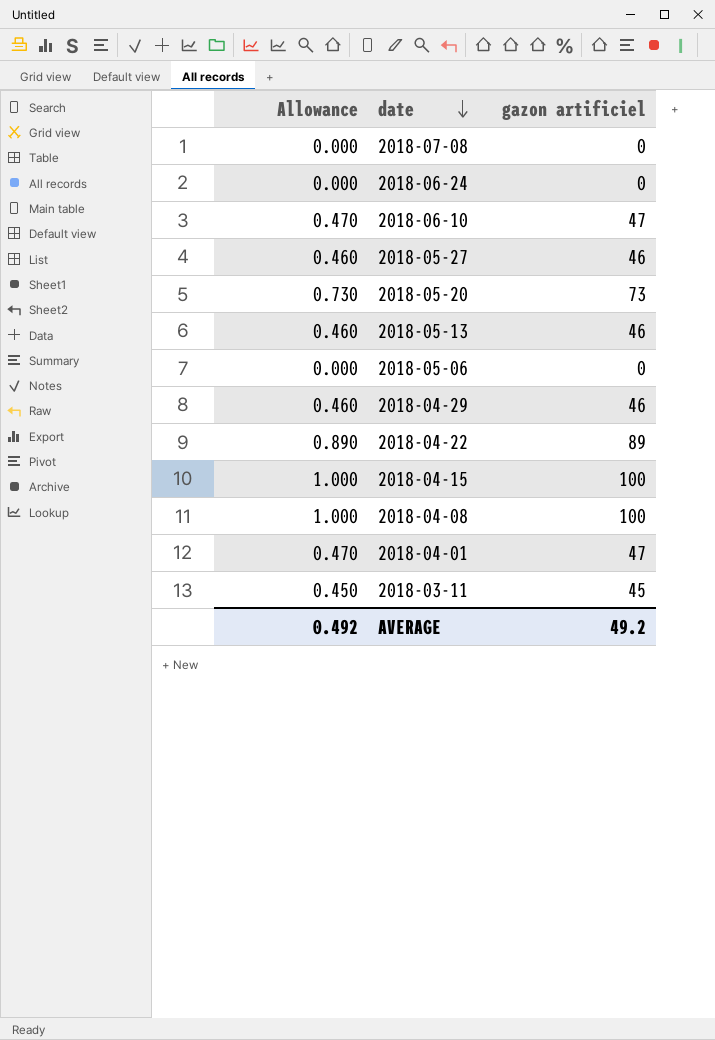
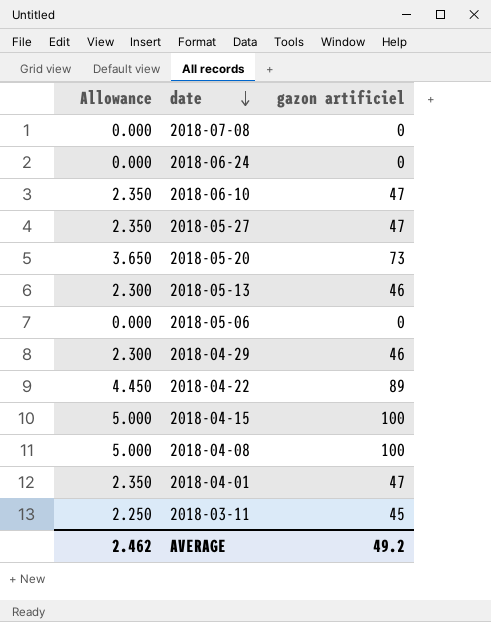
column Allowance | formula: [gazon artificiel] * 0.01 -> [gazon artificiel] * 0.05
2018-05-27 | gazon artificiel: 46 -> 47
AVERAGE | Allowance: 0.492 -> 2.462

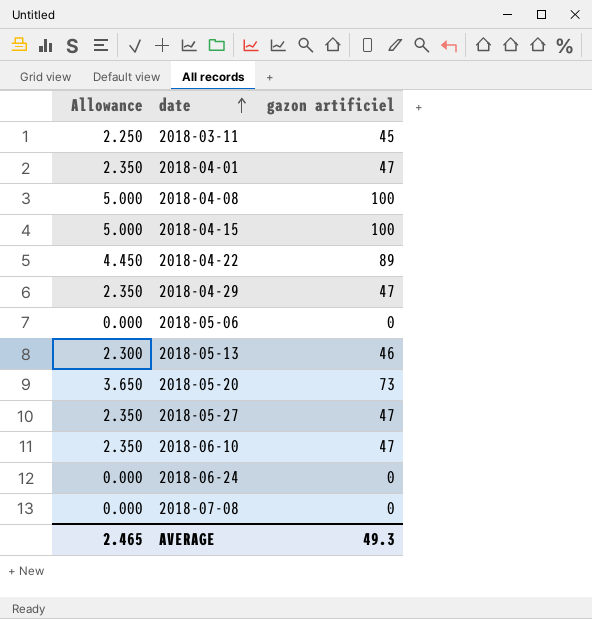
row order: date descending -> date ascending
2018-04-29 | Allowance: 2.300 -> 2.350
2018-04-29 | gazon artificiel: 46 -> 47
AVERAGE | Allowance: 2.462 -> 2.465
AVERAGE | gazon artificiel: 49.2 -> 49.3

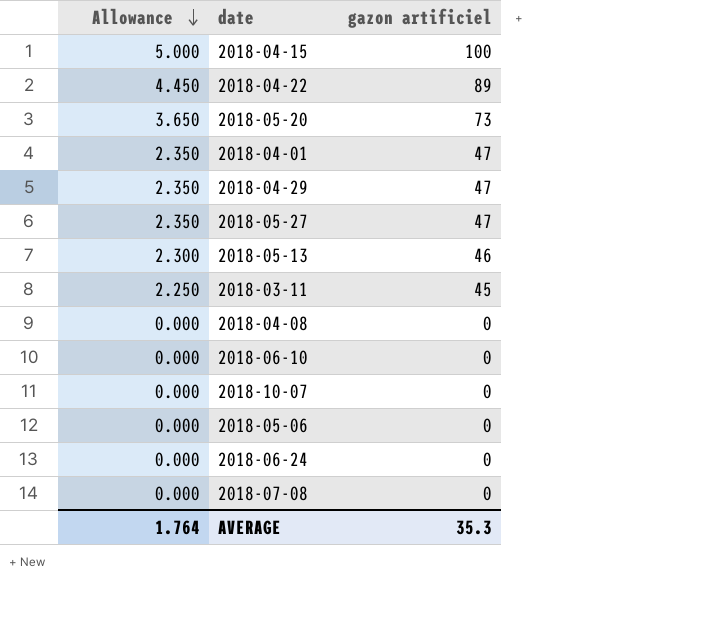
row order: date ascending -> Allowance descending
2018-04-08 | Allowance: 5.000 -> 0.000
2018-04-08 | gazon artificiel: 100 -> 0
2018-06-10 | Allowance: 2.350 -> 0.000
2018-06-10 | gazon artificiel: 47 -> 0
row 2018-10-07: none -> 0.000 | 0
AVERAGE | Allowance: 2.465 -> 1.764
AVERAGE | gazon artificiel: 49.3 -> 35.3

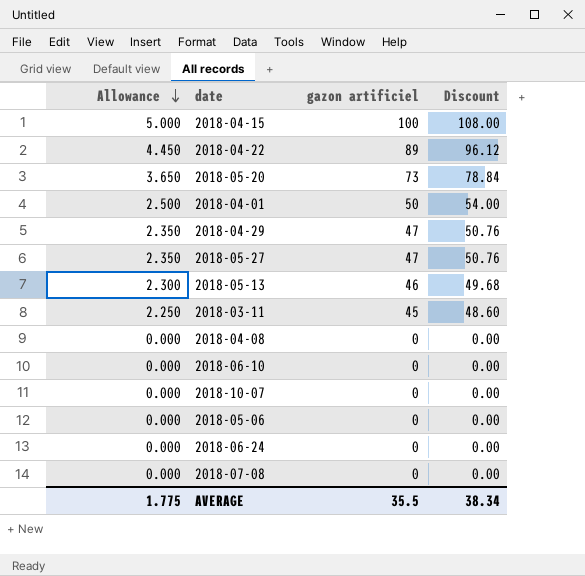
column Discount | formula: none -> [gazon artificiel] * 1.08
2018-04-01 | Allowance: 2.350 -> 2.500
2018-04-01 | gazon artificiel: 47 -> 50
AVERAGE | Allowance: 1.764 -> 1.775
AVERAGE | gazon artificiel: 35.3 -> 35.5

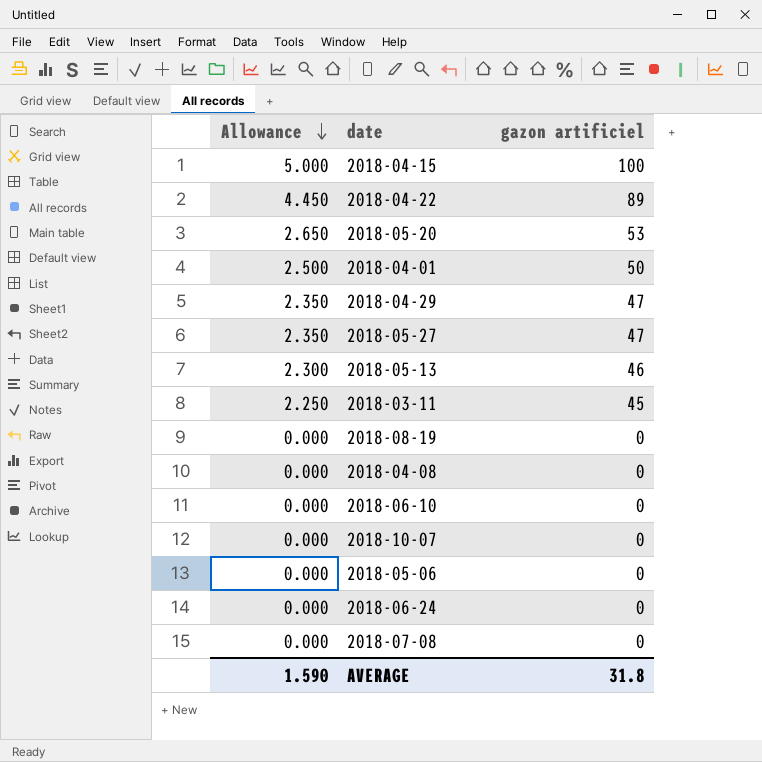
column Discount | formula: [gazon artificiel] * 1.08 -> none
2018-05-20 | Allowance: 3.650 -> 2.650
2018-05-20 | gazon artificiel: 73 -> 53
row 2018-08-19: none -> 0.000 | 0
AVERAGE | Allowance: 1.775 -> 1.590
AVERAGE | gazon artificiel: 35.5 -> 31.8

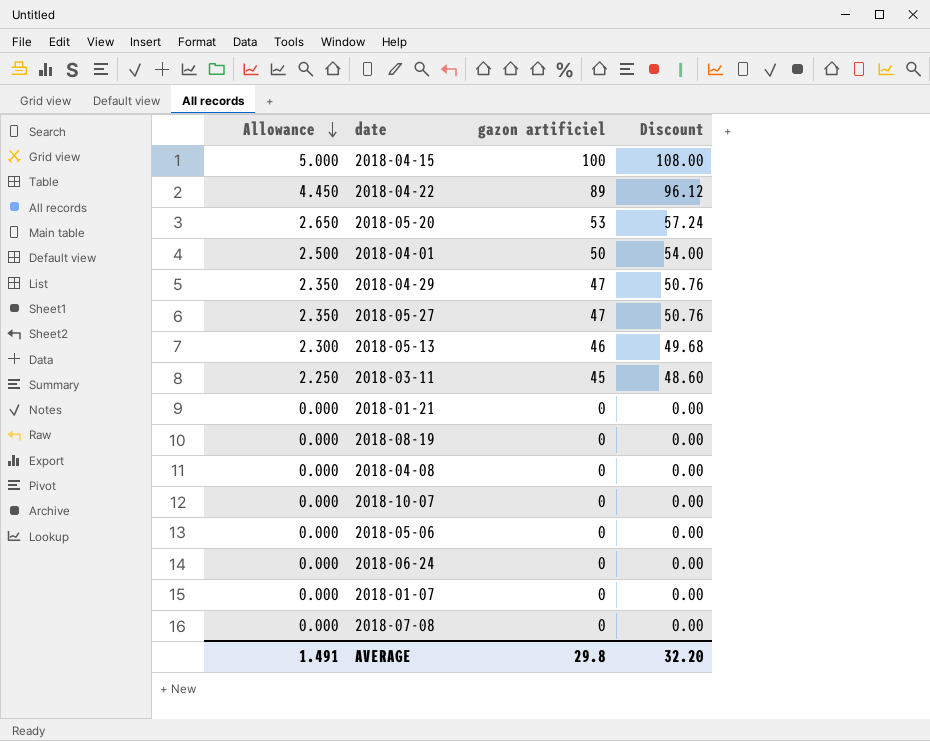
column Discount | formula: none -> [gazon artificiel] * 1.08
row 2018-06-10: 0.000 | 0 -> none
row 2018-01-21: none -> 0.000 | 0 | 0.00
row 2018-01-07: none -> 0.000 | 0 | 0.00
AVERAGE | Allowance: 1.590 -> 1.491
AVERAGE | gazon artificiel: 31.8 -> 29.8

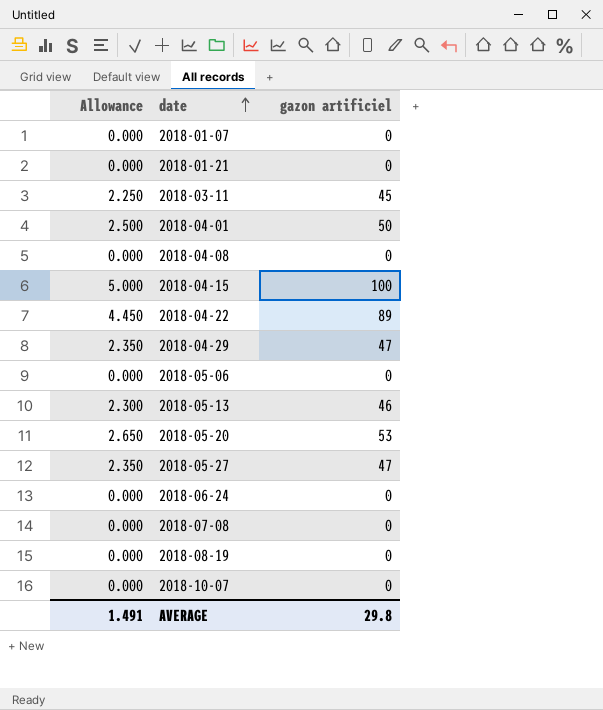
row order: Allowance descending -> date ascending
column Discount | formula: [gazon artificiel] * 1.08 -> none

